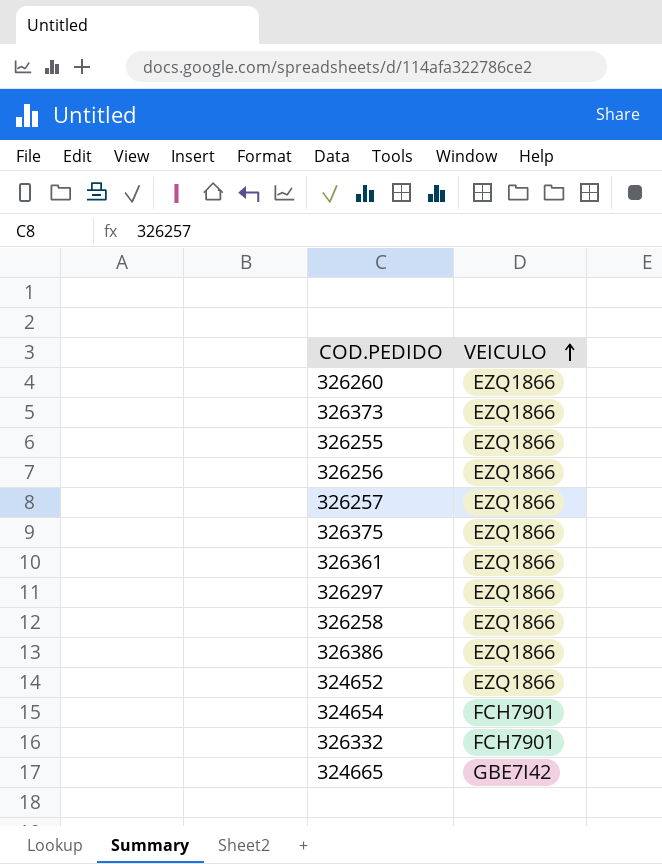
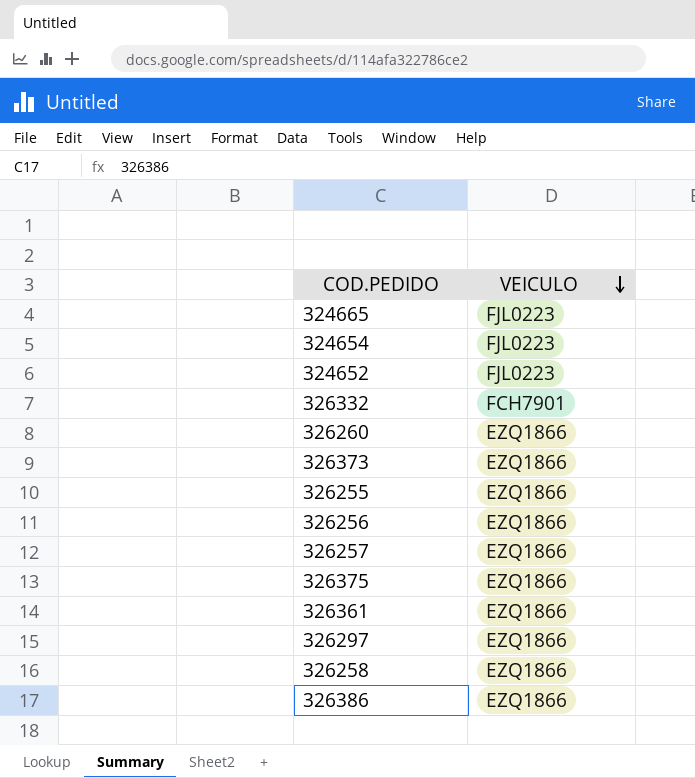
row order: VEICULO ascending -> VEICULO descending
324665 | VEICULO: GBE7I42 -> FJL0223
324654 | VEICULO: FCH7901 -> FJL0223
324652 | VEICULO: EZQ1866 -> FJL0223

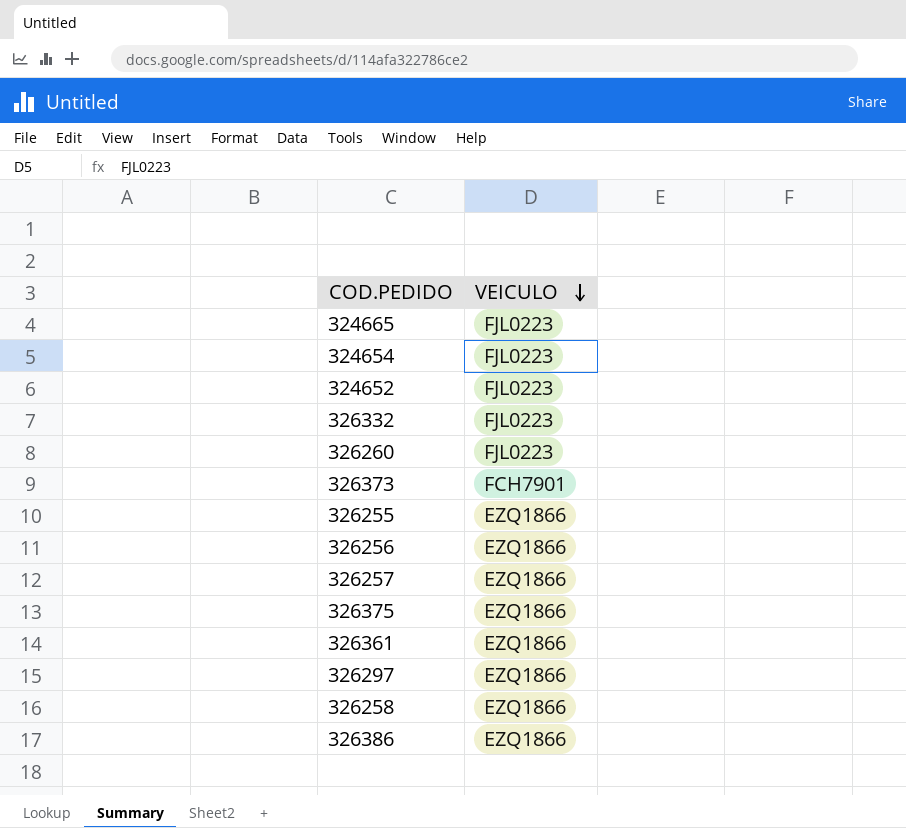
326332 | VEICULO: FCH7901 -> FJL0223
326260 | VEICULO: EZQ1866 -> FJL0223
326373 | VEICULO: EZQ1866 -> FCH7901

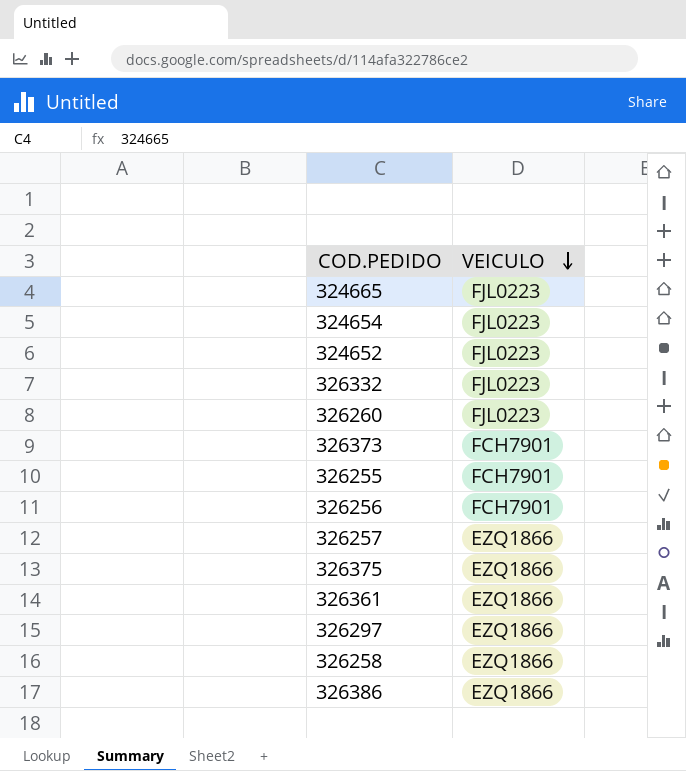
326255 | VEICULO: EZQ1866 -> FCH7901
326256 | VEICULO: EZQ1866 -> FCH7901

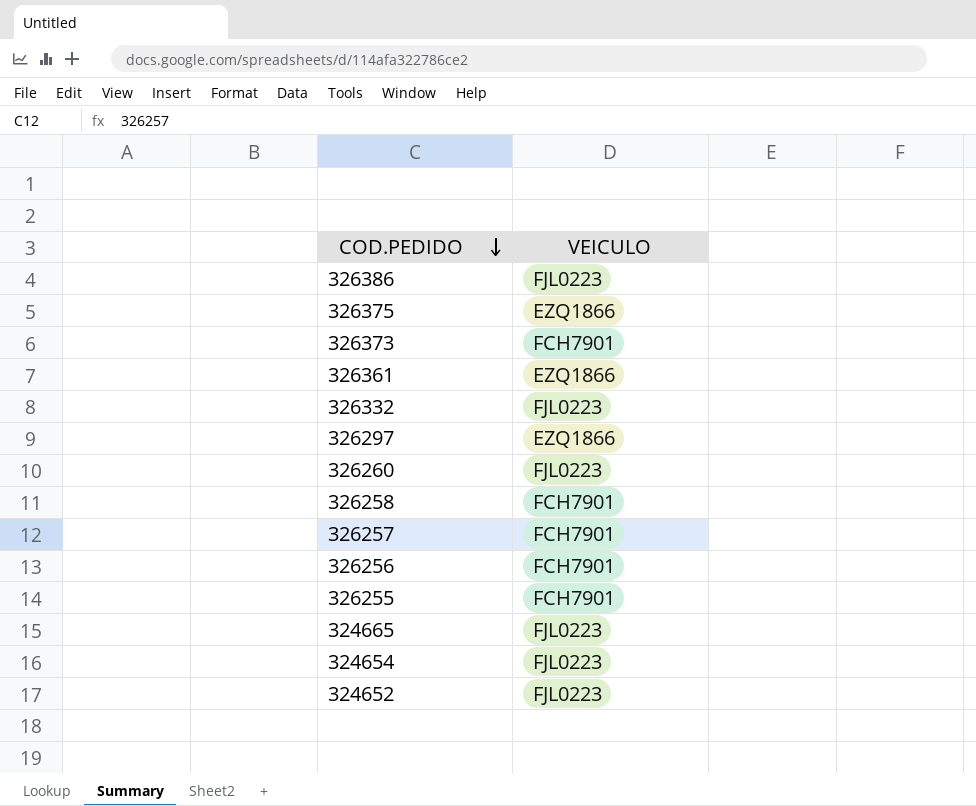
row order: VEICULO descending -> COD.PEDIDO descending
326386 | VEICULO: EZQ1866 -> FJL0223
326258 | VEICULO: EZQ1866 -> FCH7901
326257 | VEICULO: EZQ1866 -> FCH7901

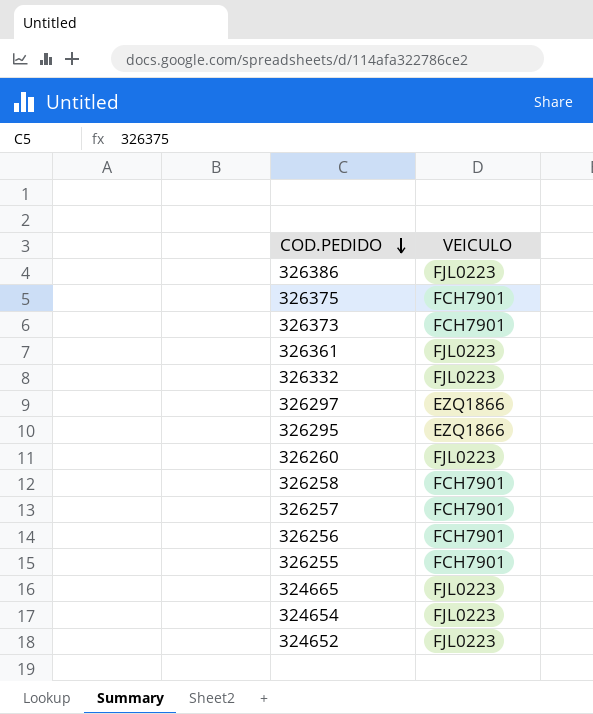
326375 | VEICULO: EZQ1866 -> FCH7901
326361 | VEICULO: EZQ1866 -> FJL0223
row 326295: none -> EZQ1866

